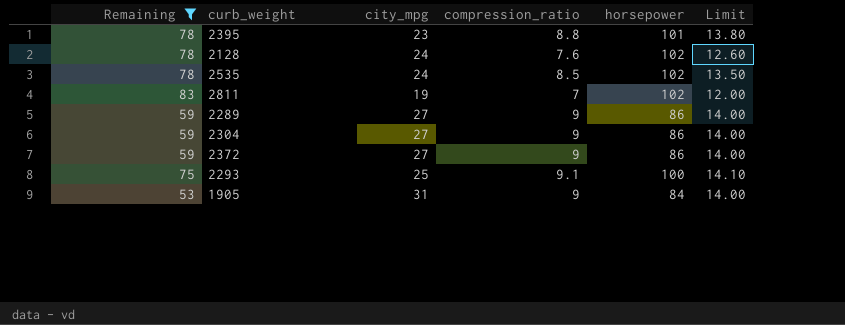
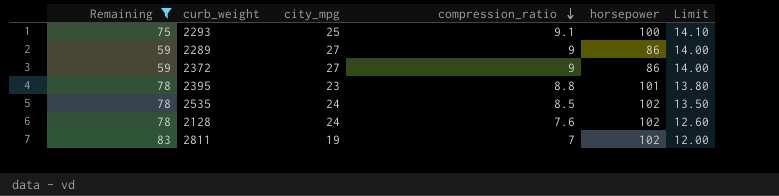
row order: none -> compression_ratio descending
row 2304: 59 | 27 | 9 | 86 | 14.00 -> none
row 1905: 53 | 31 | 9 | 84 | 14.00 -> none

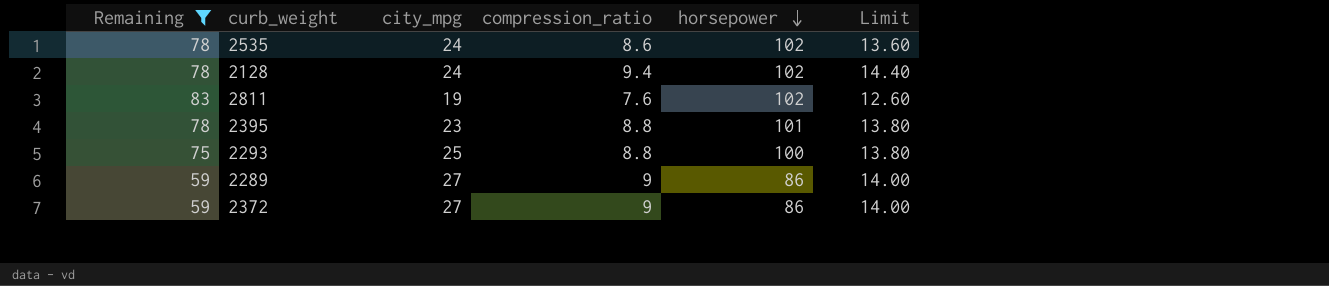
row order: compression_ratio descending -> horsepower descending
2535 | compression_ratio: 8.5 -> 8.6
2535 | Limit: 13.50 -> 13.60
2128 | compression_ratio: 7.6 -> 9.4
2128 | Limit: 12.60 -> 14.40
2811 | compression_ratio: 7 -> 7.6
2811 | Limit: 12.00 -> 12.60
2293 | compression_ratio: 9.1 -> 8.8
2293 | Limit: 14.10 -> 13.80

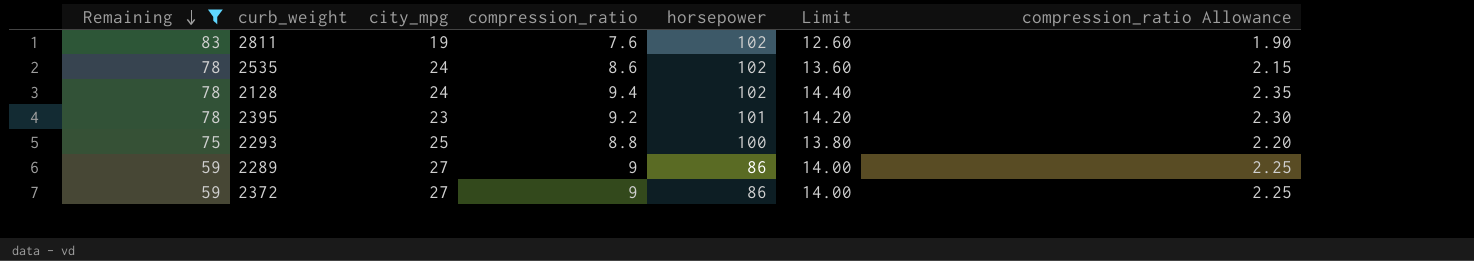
row order: horsepower descending -> Remaining descending
column compression_ratio Allowance | formula: none -> [compression_ratio] * 0.25
2395 | compression_ratio: 8.8 -> 9.2
2395 | Limit: 13.80 -> 14.20

